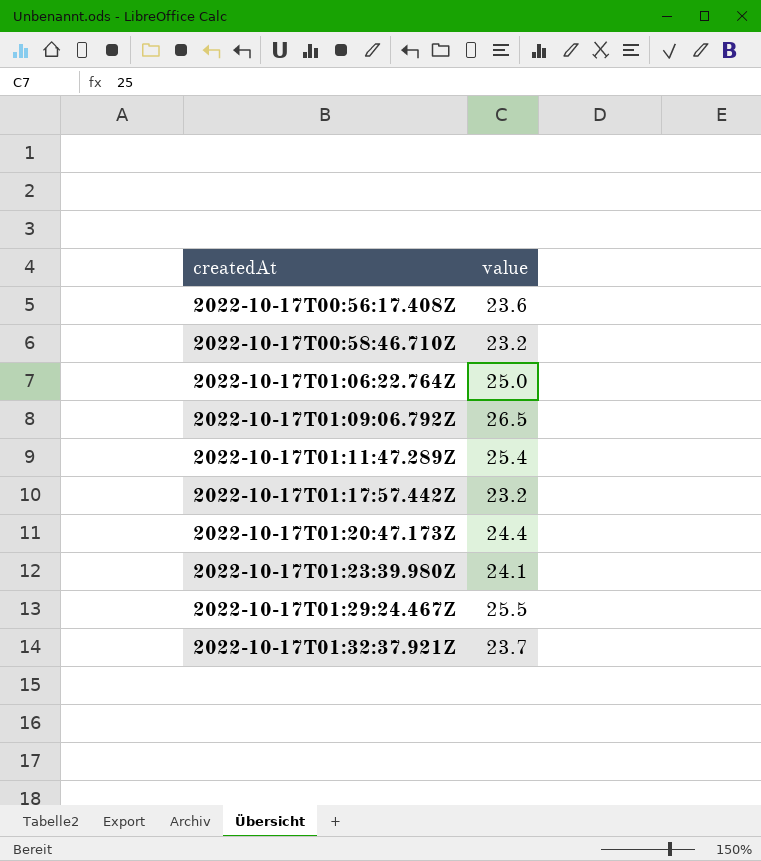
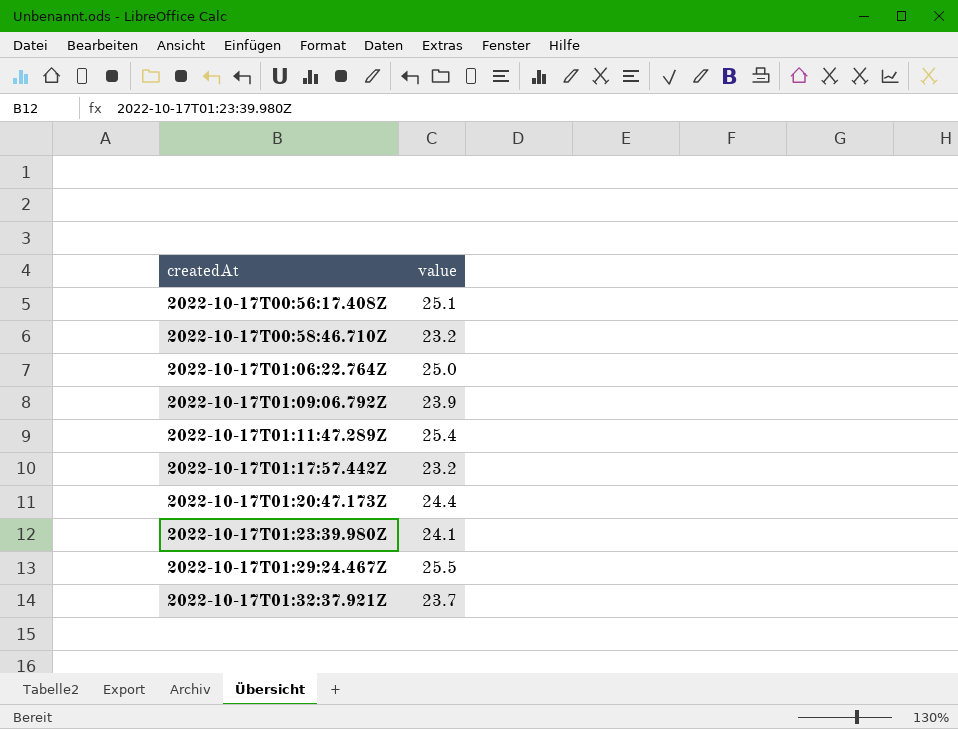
2022-10-17T00:56:17.408Z | value: 23.6 -> 25.1
2022-10-17T01:09:06.792Z | value: 26.5 -> 23.9

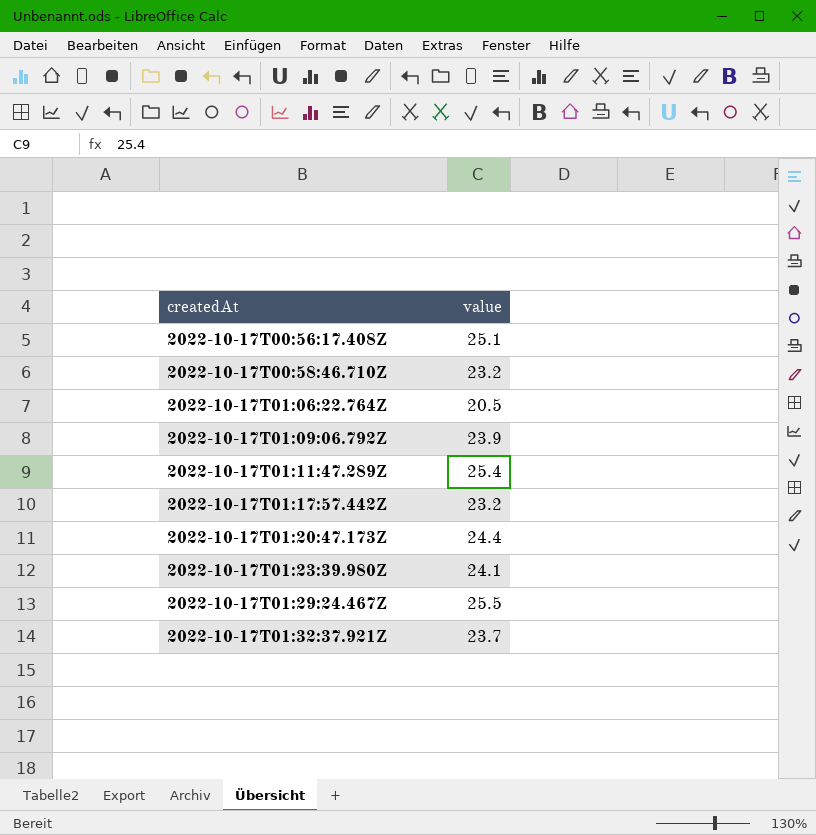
2022-10-17T01:06:22.764Z | value: 25.0 -> 20.5

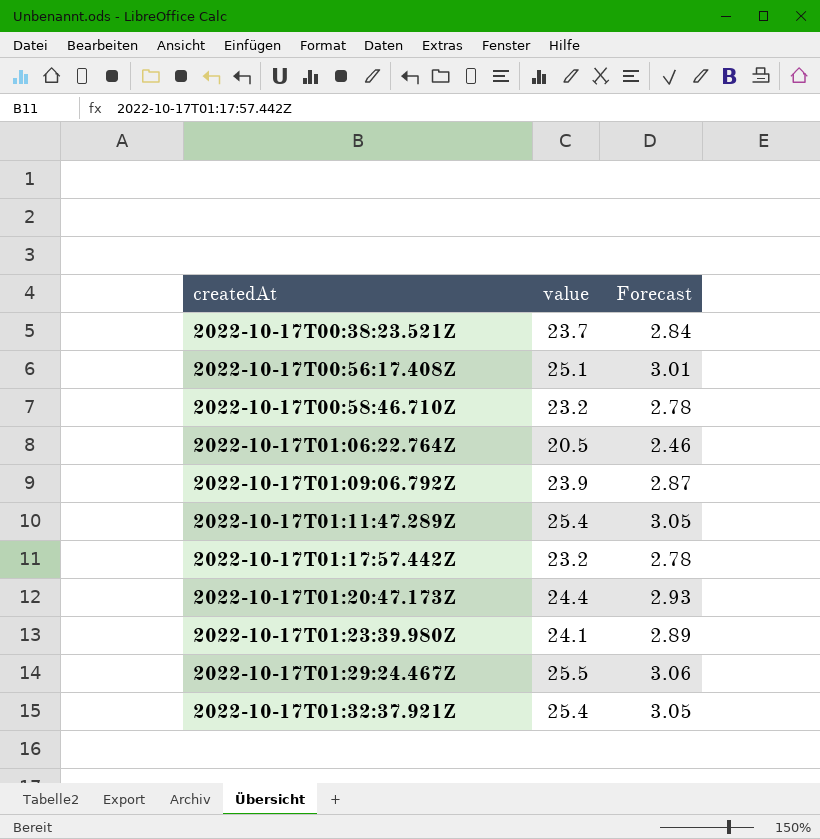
column Forecast | formula: none -> [value] * 0.12
row 2022-10-17T00:38:23.521Z: none -> 23.7 | 2.84
2022-10-17T01:32:37.921Z | value: 23.7 -> 25.4

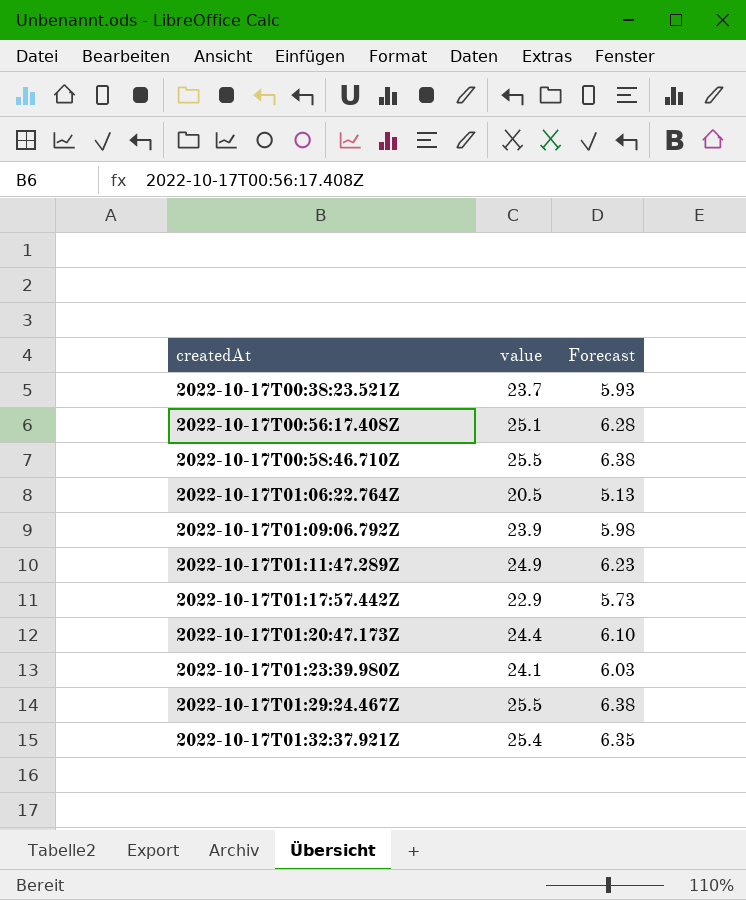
column Forecast | formula: [value] * 0.12 -> [value] * 0.25
2022-10-17T00:58:46.710Z | value: 23.2 -> 25.5
2022-10-17T01:11:47.289Z | value: 25.4 -> 24.9
2022-10-17T01:17:57.442Z | value: 23.2 -> 22.9

